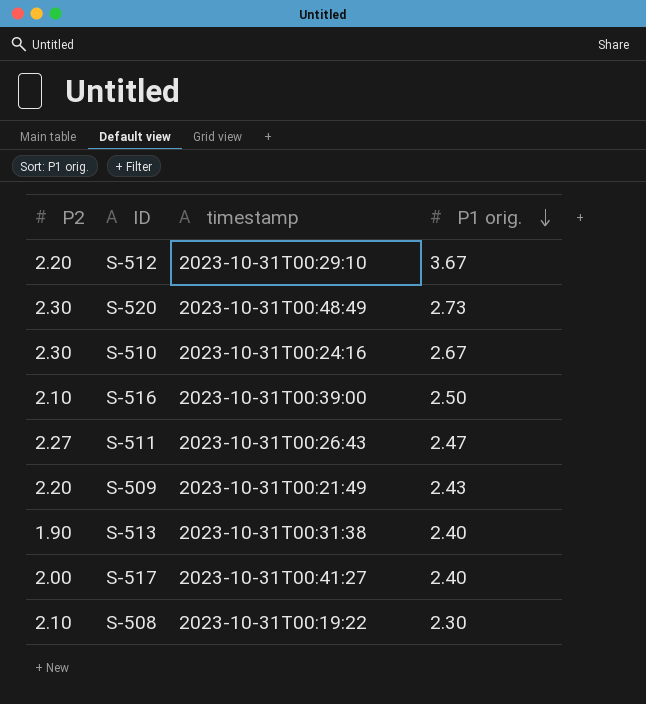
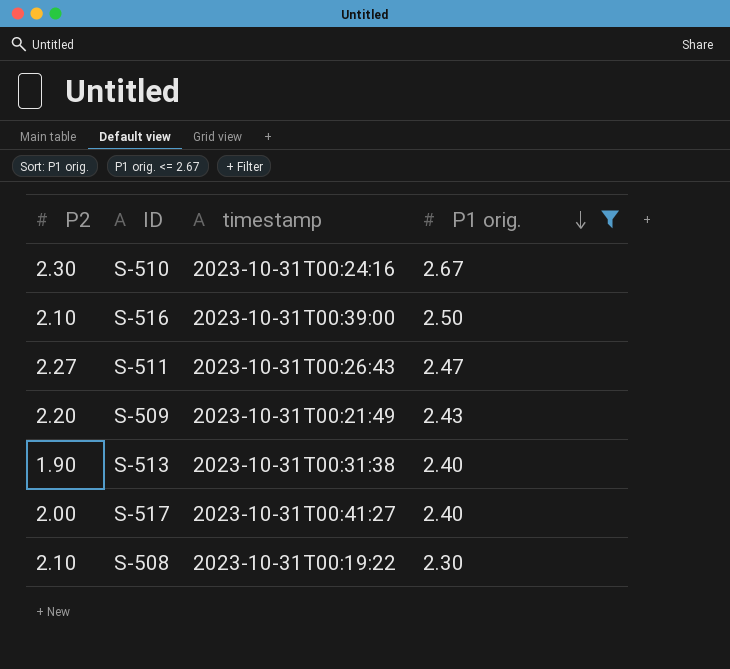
filter: none -> P1 orig. <= 2.67

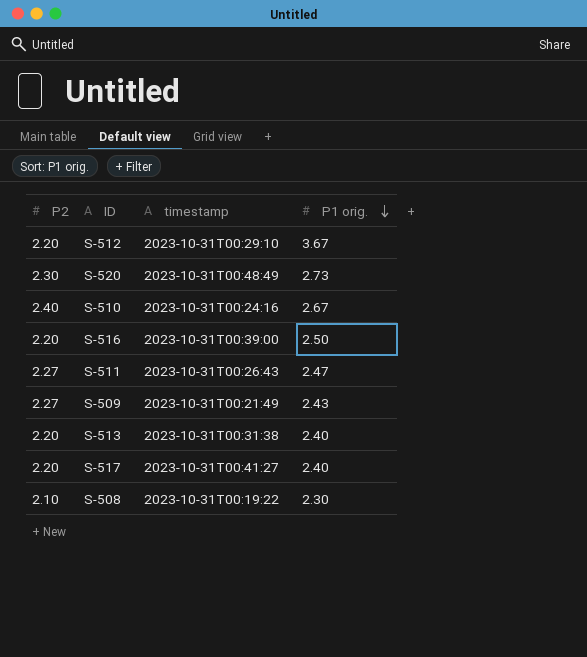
filter: P1 orig. <= 2.67 -> none
S-510 | P2: 2.30 -> 2.40
S-516 | P2: 2.10 -> 2.20
S-509 | P2: 2.20 -> 2.27
S-513 | P2: 1.90 -> 2.20
S-517 | P2: 2.00 -> 2.20

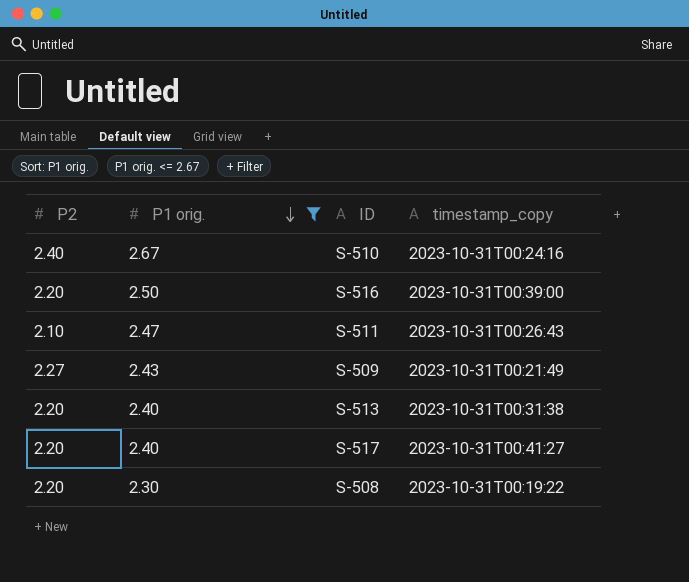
filter: none -> P1 orig. <= 2.67
column P1 orig. | position: 4 -> 2
column name: timestamp -> timestamp_copy
S-511 | P2: 2.27 -> 2.10
S-508 | P2: 2.10 -> 2.20

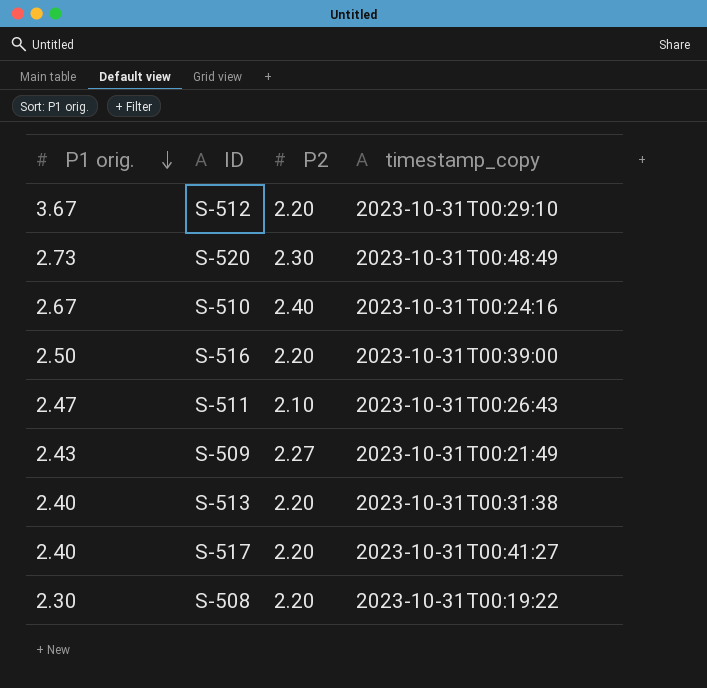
filter: P1 orig. <= 2.67 -> none
column P2 | position: 1 -> 3

